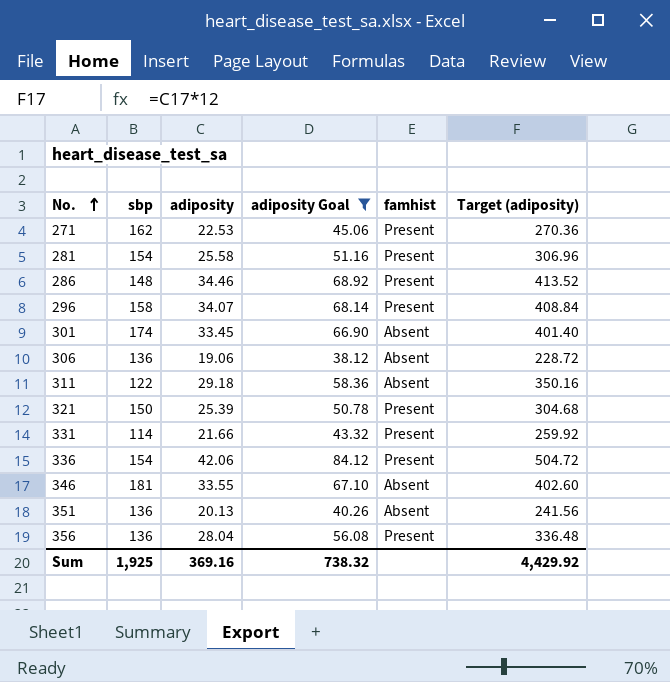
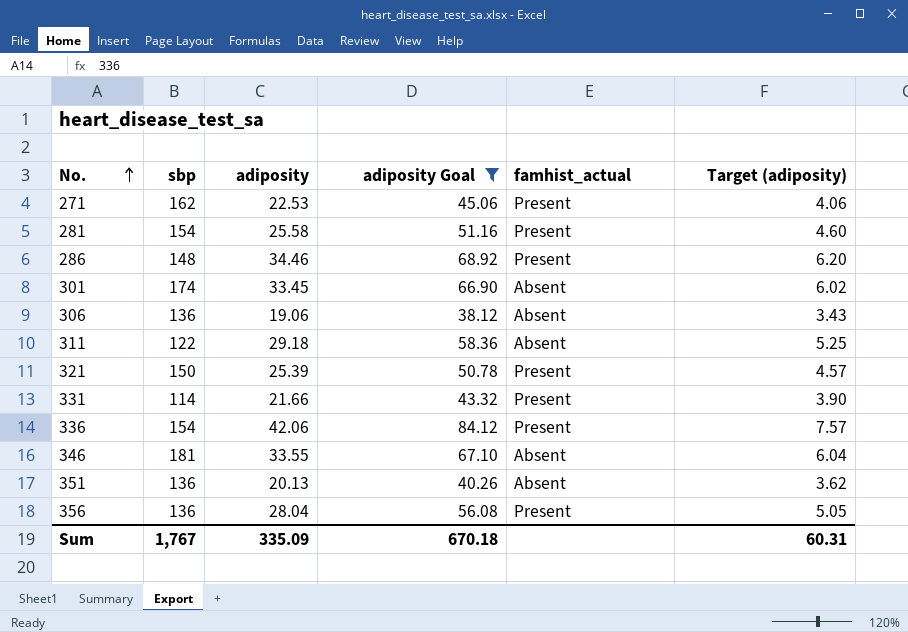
column name: famhist -> famhist_actual
column Target (adiposity) | formula: [adiposity] * 12 -> [adiposity] * 0.18
row 296: 158 | 34.07 | 68.14 | Present | 408.84 -> none
Sum | sbp: 1,925 -> 1,767
Sum | adiposity: 369.16 -> 335.09
Sum | adiposity Goal: 738.32 -> 670.18
Sum | Target (adiposity): 4,429.92 -> 60.31

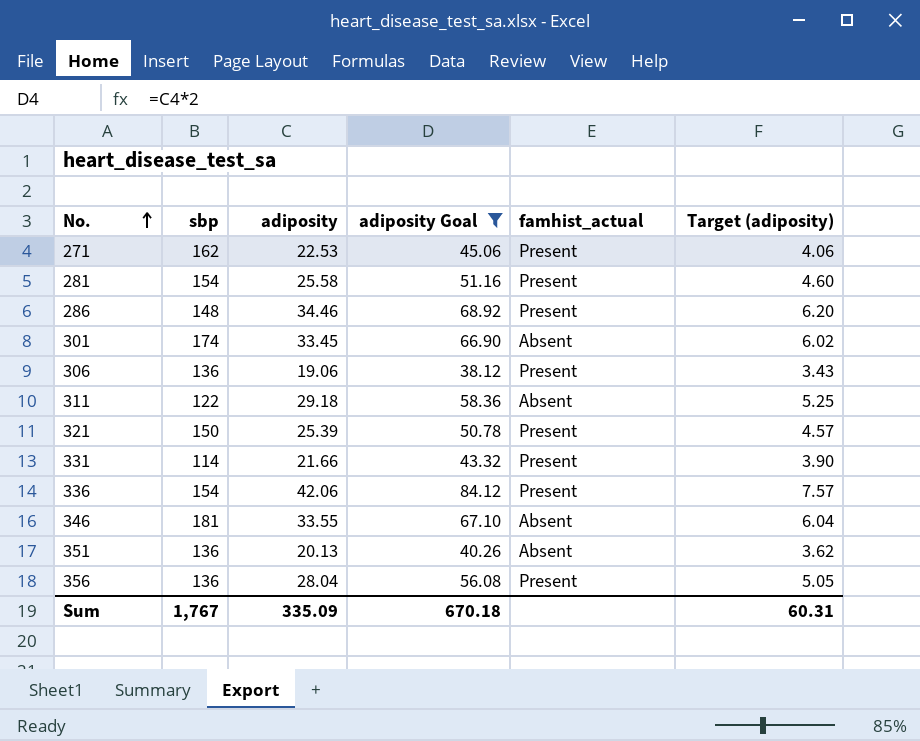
306 | famhist_actual: Absent -> Present

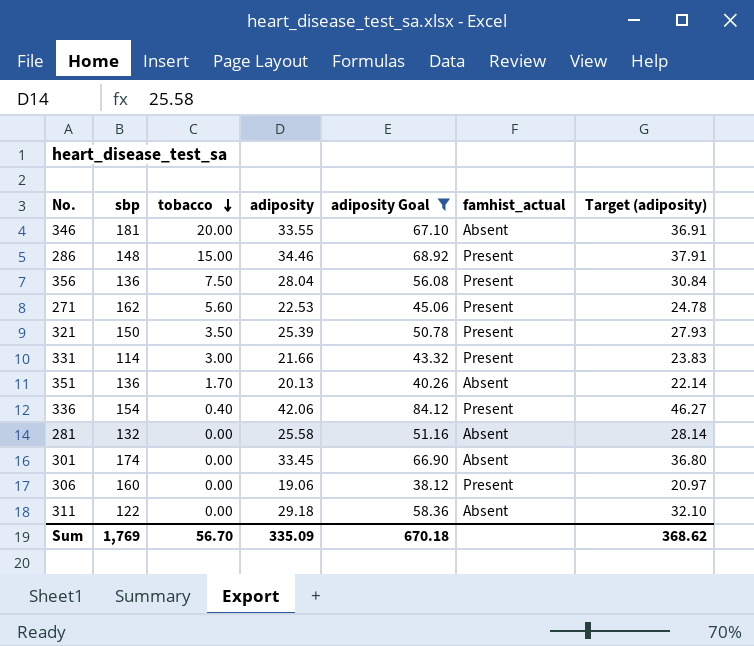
row order: No. ascending -> tobacco descending
column tobacco | position: none -> 3
column Target (adiposity) | formula: [adiposity] * 0.18 -> [adiposity] * 1.1
281 | sbp: 154 -> 132
281 | famhist_actual: Present -> Absent
306 | sbp: 136 -> 160
Sum | sbp: 1,767 -> 1,769
Sum | Target (adiposity): 60.31 -> 368.62

